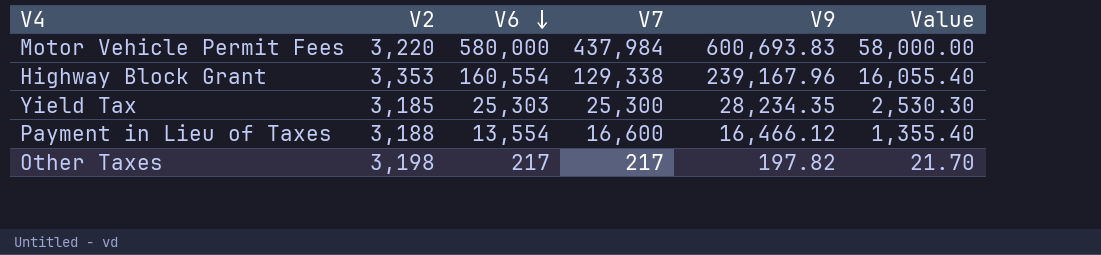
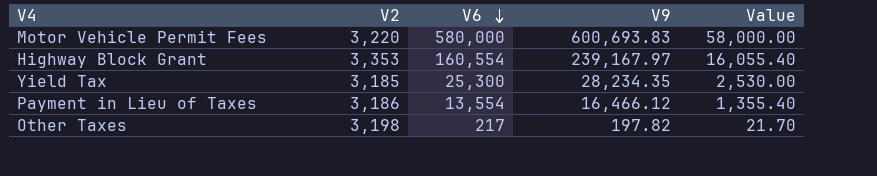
column V7 | position: 4 -> none
Highway Block Grant | V9: 239,167.96 -> 239,167.97
Yield Tax | V6: 25,303 -> 25,300
Yield Tax | Value: 2,530.30 -> 2,530.00
Payment in Lieu of Taxes | V2: 3,188 -> 3,186

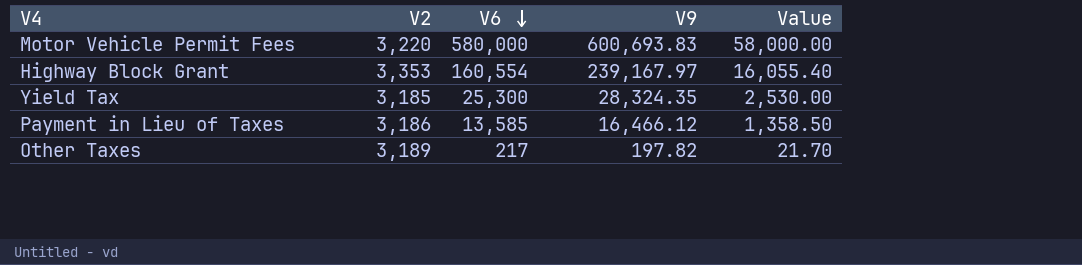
Yield Tax | V9: 28,234.35 -> 28,324.35
Payment in Lieu of Taxes | V6: 13,554 -> 13,585
Payment in Lieu of Taxes | Value: 1,355.40 -> 1,358.50
Other Taxes | V2: 3,198 -> 3,189

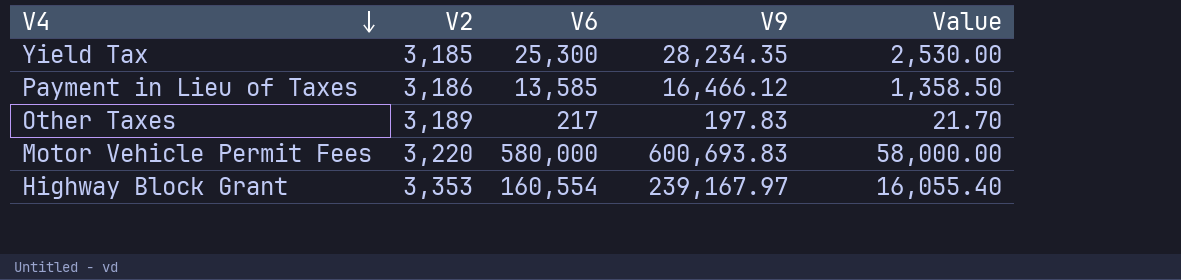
row order: V6 descending -> V4 descending
Yield Tax | V9: 28,324.35 -> 28,234.35
Other Taxes | V9: 197.82 -> 197.83

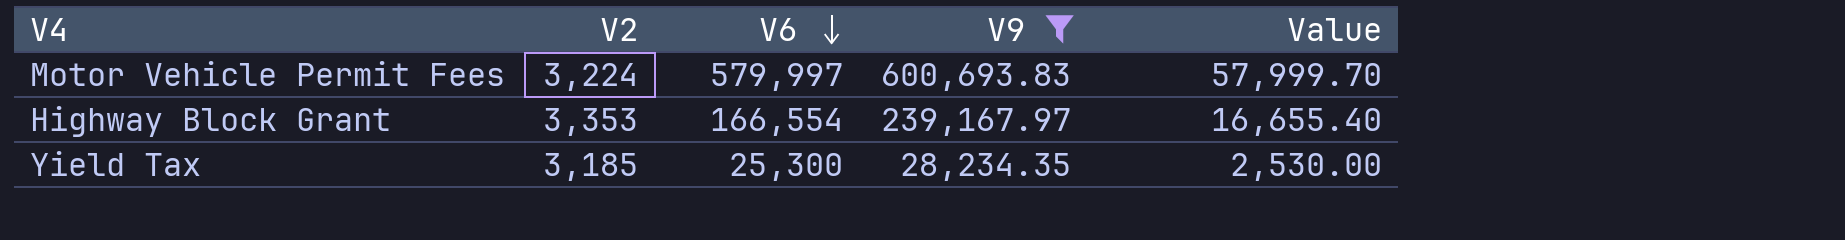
filter: none -> V9 >= 28,234.35
row order: V4 descending -> V6 descending
Motor Vehicle Permit Fees | V2: 3,220 -> 3,224
Motor Vehicle Permit Fees | V6: 580,000 -> 579,997
Motor Vehicle Permit Fees | Value: 58,000.00 -> 57,999.70
Highway Block Grant | V6: 160,554 -> 166,554
Highway Block Grant | Value: 16,055.40 -> 16,655.40

